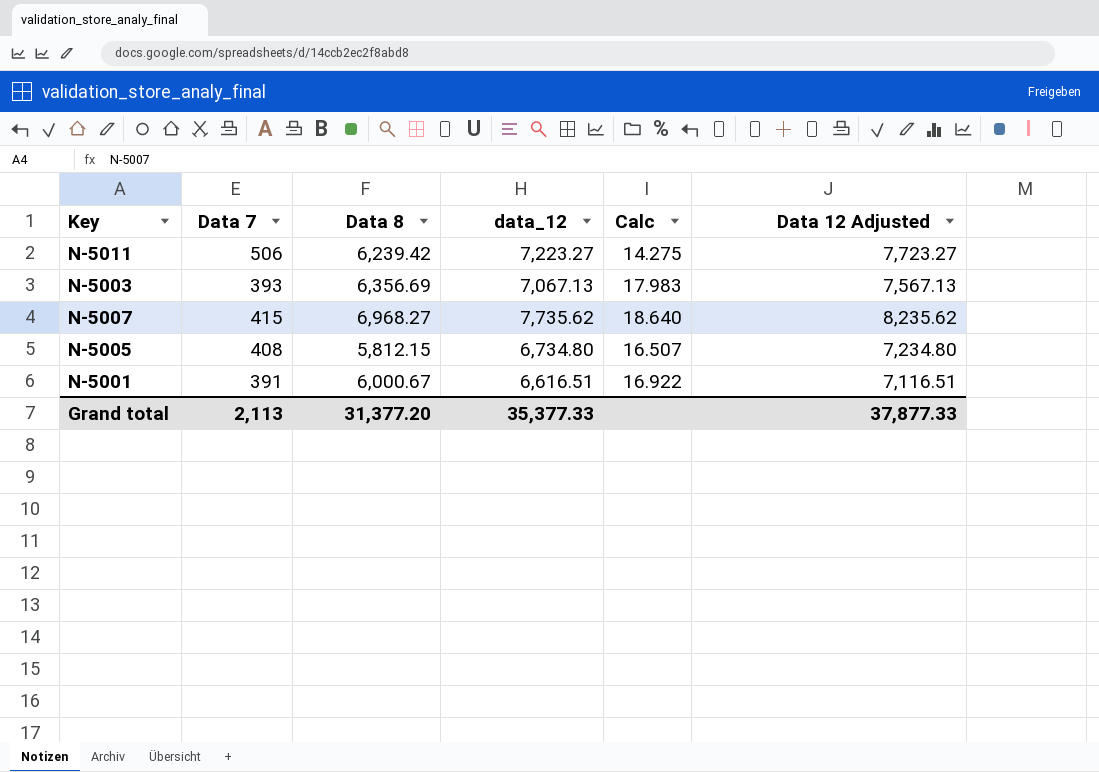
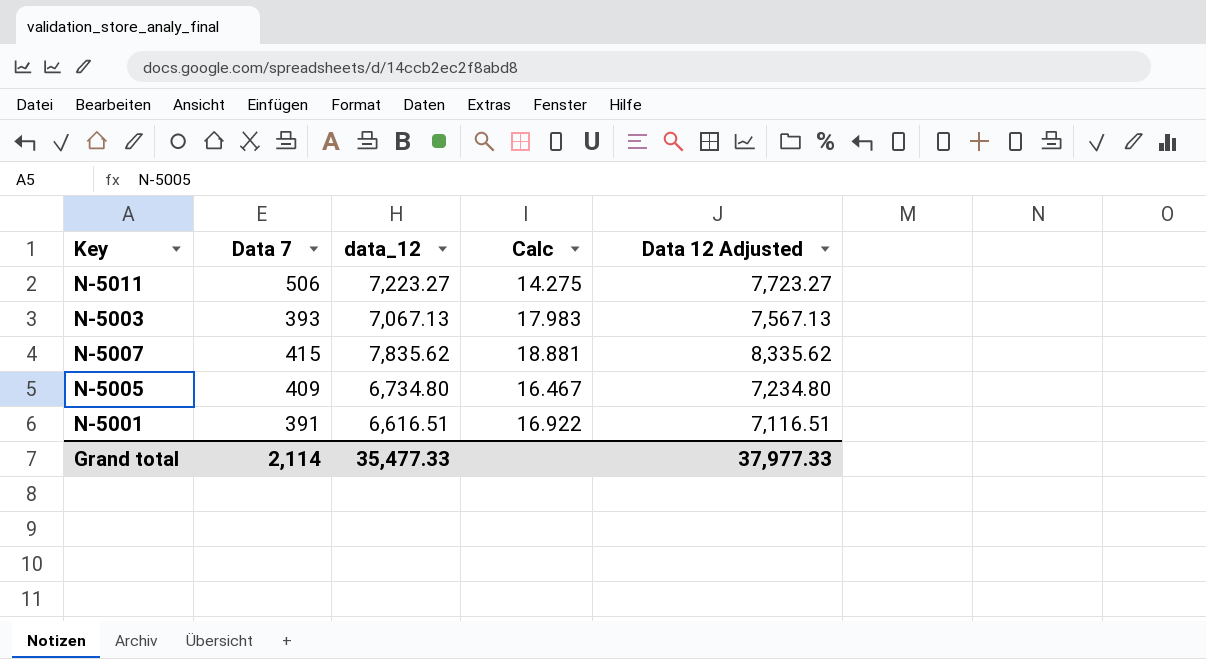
column Data 8 | position: 3 -> none
N-5007 | data_12: 7,735.62 -> 7,835.62
N-5007 | Calc: 18.640 -> 18.881
N-5007 | Data 12 Adjusted: 8,235.62 -> 8,335.62
N-5005 | Data 7: 408 -> 409
N-5005 | Calc: 16.507 -> 16.467
Grand total | Data 7: 2,113 -> 2,114
Grand total | data_12: 35,377.33 -> 35,477.33
Grand total | Data 12 Adjusted: 37,877.33 -> 37,977.33

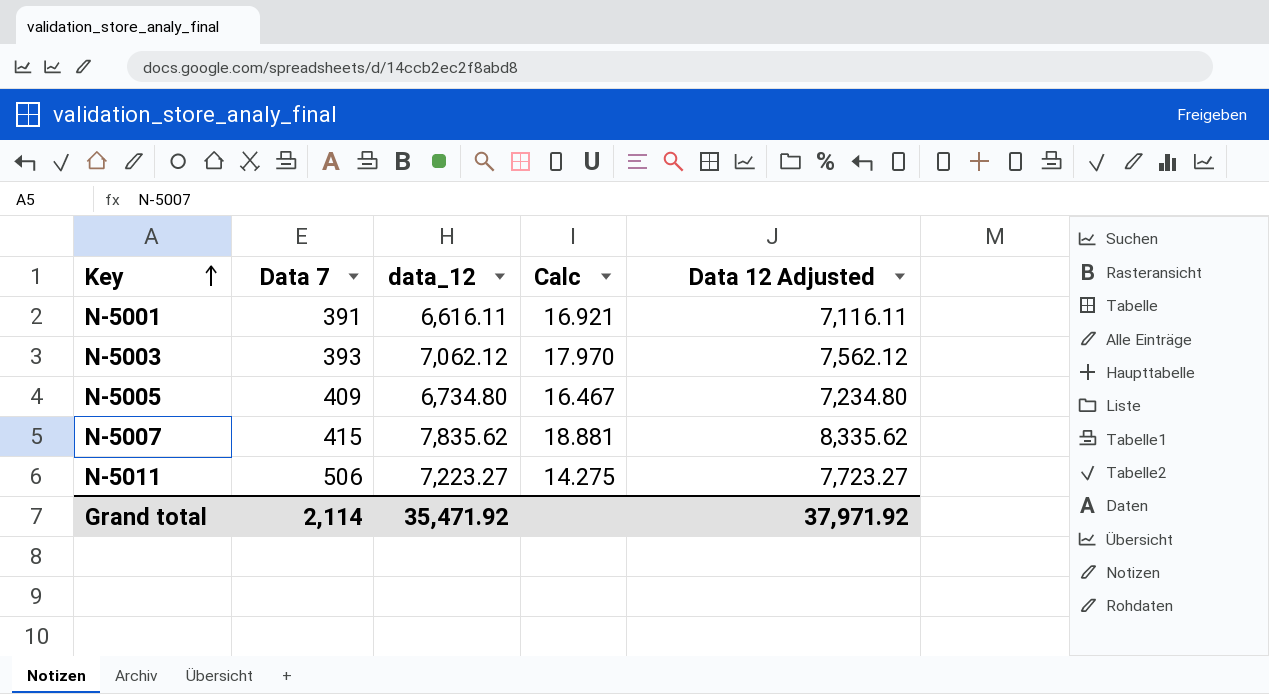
row order: none -> Key ascending
N-5001 | data_12: 6,616.51 -> 6,616.11
N-5001 | Calc: 16.922 -> 16.921
N-5001 | Data 12 Adjusted: 7,116.51 -> 7,116.11
N-5003 | data_12: 7,067.13 -> 7,062.12
N-5003 | Calc: 17.983 -> 17.970
N-5003 | Data 12 Adjusted: 7,567.13 -> 7,562.12
Grand total | data_12: 35,477.33 -> 35,471.92
Grand total | Data 12 Adjusted: 37,977.33 -> 37,971.92

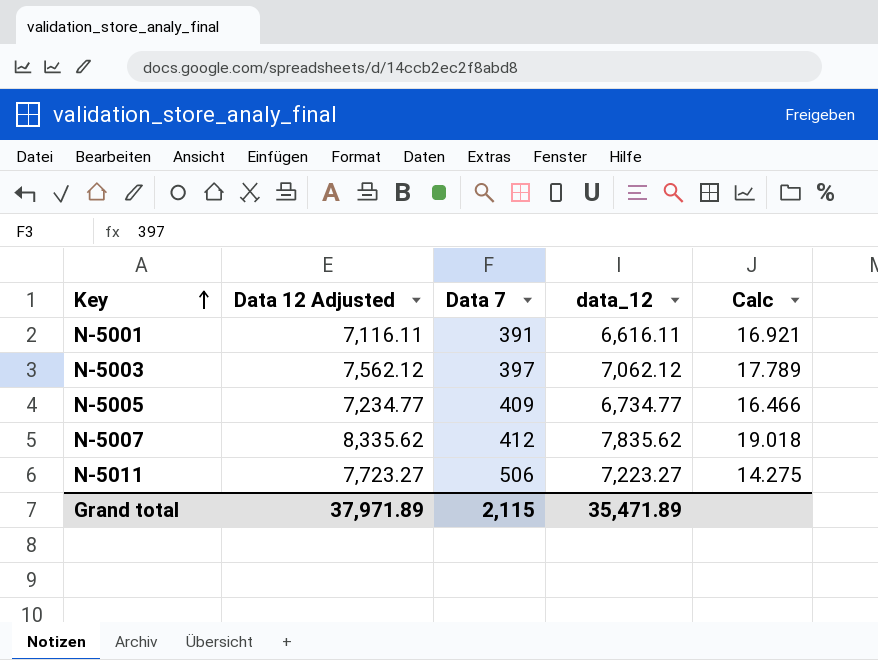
column Data 12 Adjusted | position: 5 -> 2
N-5003 | Data 7: 393 -> 397
N-5003 | Calc: 17.970 -> 17.789
N-5005 | Data 12 Adjusted: 7,234.80 -> 7,234.77
N-5005 | data_12: 6,734.80 -> 6,734.77
N-5005 | Calc: 16.467 -> 16.466
N-5007 | Data 7: 415 -> 412
N-5007 | Calc: 18.881 -> 19.018
Grand total | Data 12 Adjusted: 37,971.92 -> 37,971.89
Grand total | Data 7: 2,114 -> 2,115
Grand total | data_12: 35,471.92 -> 35,471.89

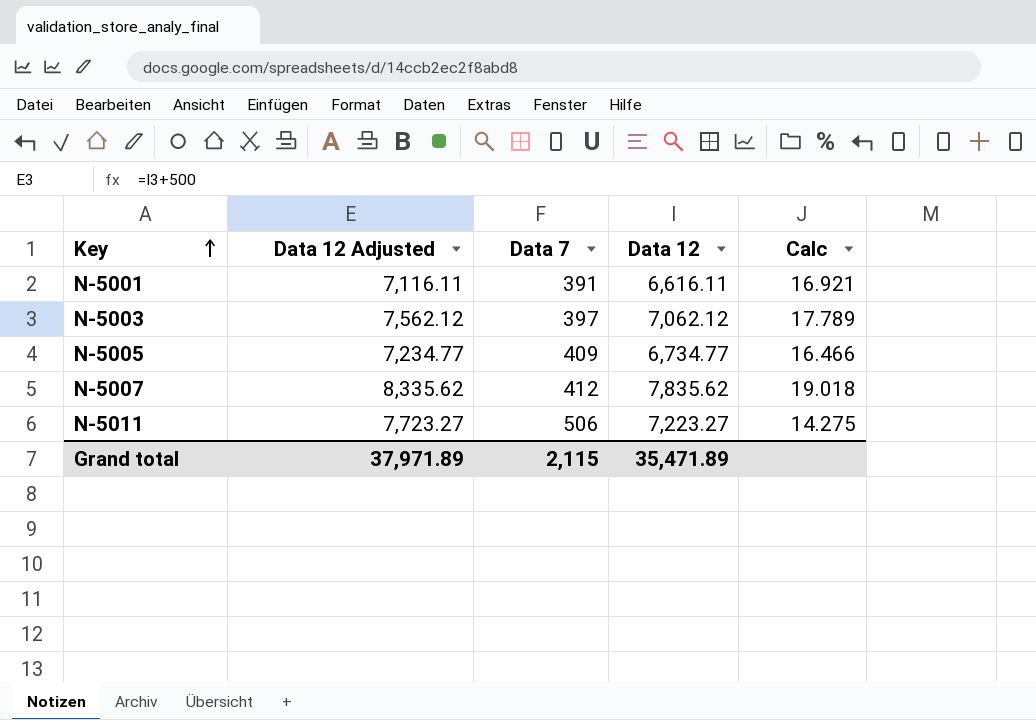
column name: data_12 -> Data 12

